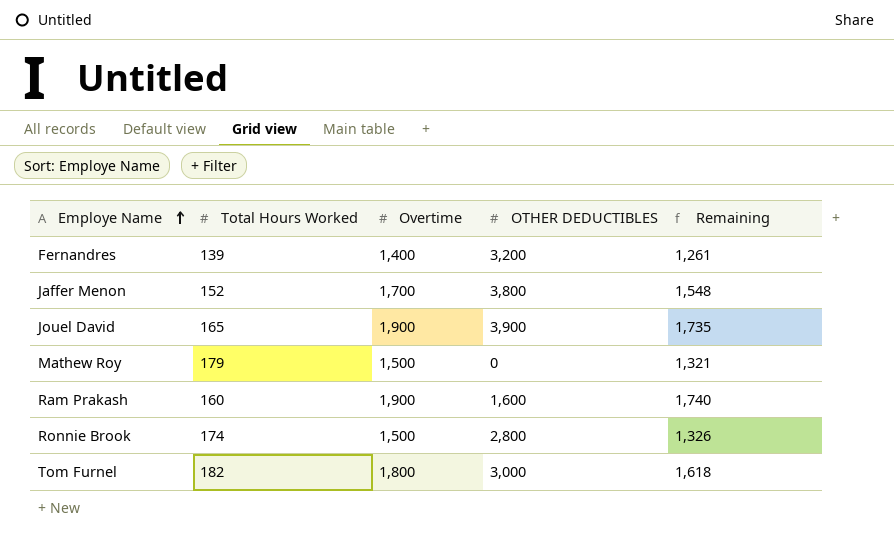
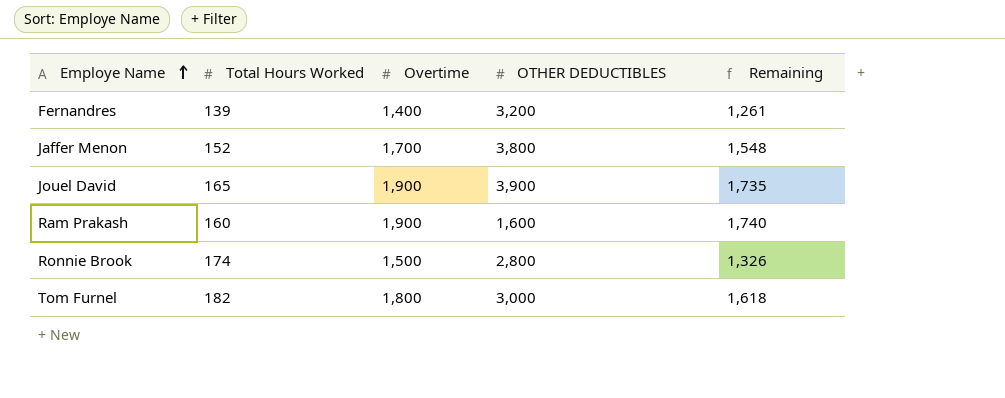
row Mathew Roy: 179 | 1,500 | 0 | 1,321 -> none

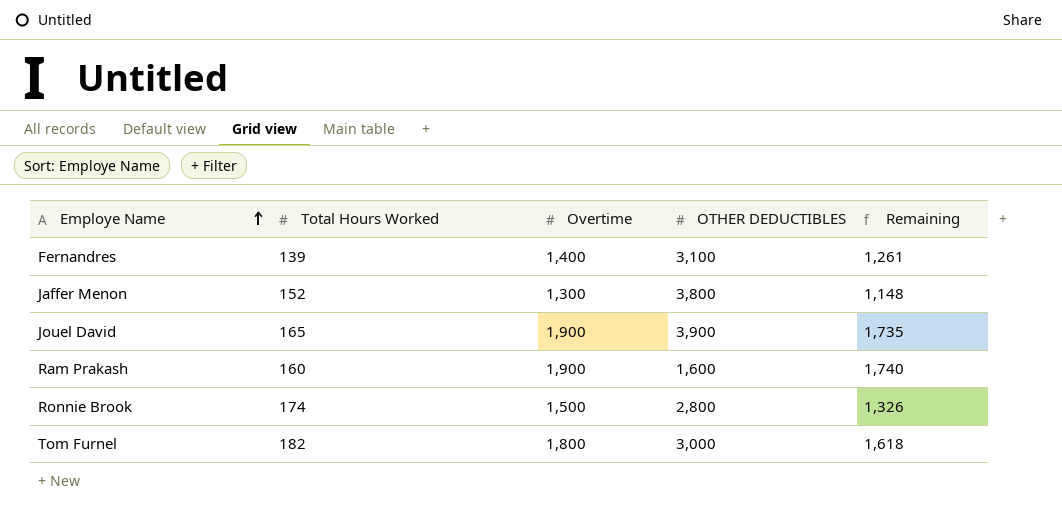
Fernandres | OTHER DEDUCTIBLES: 3,200 -> 3,100
Jaffer Menon | Overtime: 1,700 -> 1,300
Jaffer Menon | Remaining: 1,548 -> 1,148

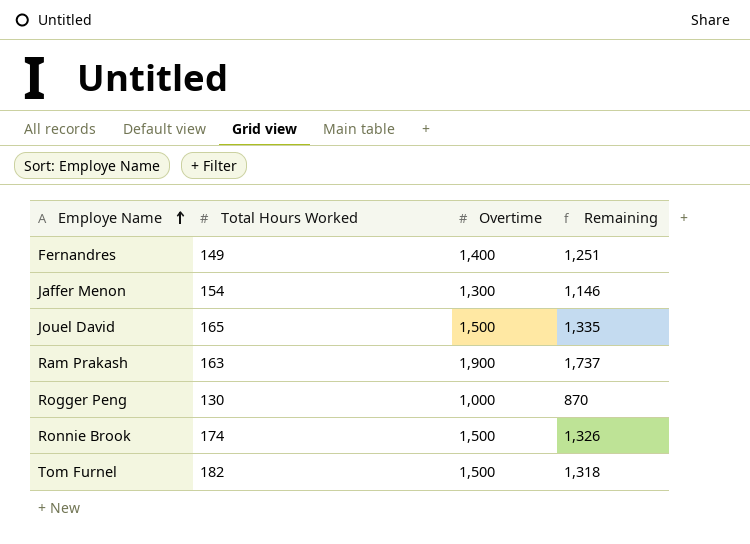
column OTHER DEDUCTIBLES | position: 4 -> none
Fernandres | Total Hours Worked: 139 -> 149
Fernandres | Remaining: 1,261 -> 1,251
Jaffer Menon | Total Hours Worked: 152 -> 154
Jaffer Menon | Remaining: 1,148 -> 1,146
Jouel David | Overtime: 1,900 -> 1,500
Jouel David | Remaining: 1,735 -> 1,335
Ram Prakash | Total Hours Worked: 160 -> 163
Ram Prakash | Remaining: 1,740 -> 1,737
row Rogger Peng: none -> 130 | 1,000 | 870
Tom Furnel | Overtime: 1,800 -> 1,500
Tom Furnel | Remaining: 1,618 -> 1,318

